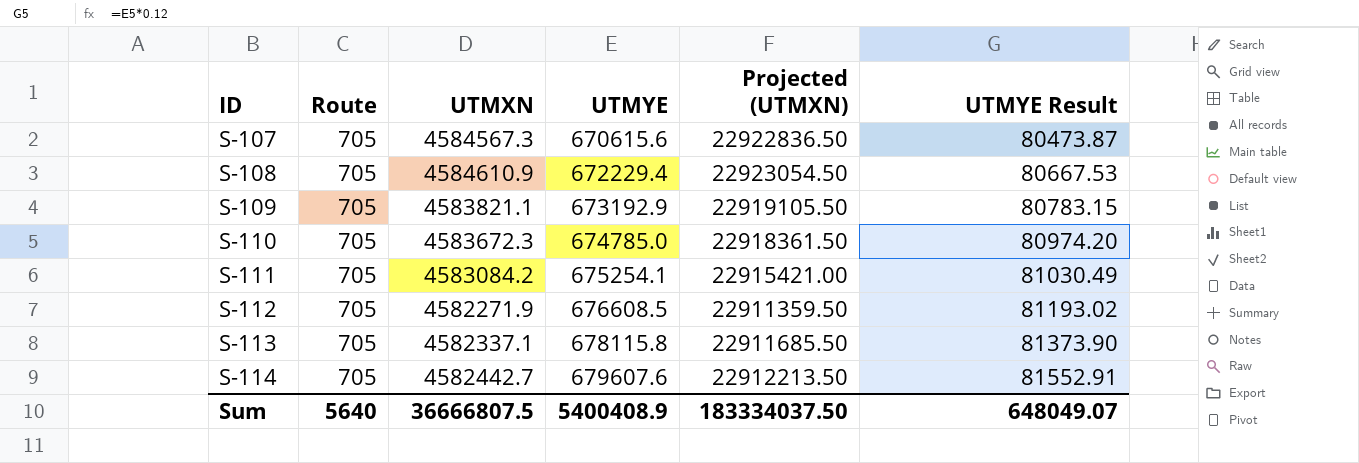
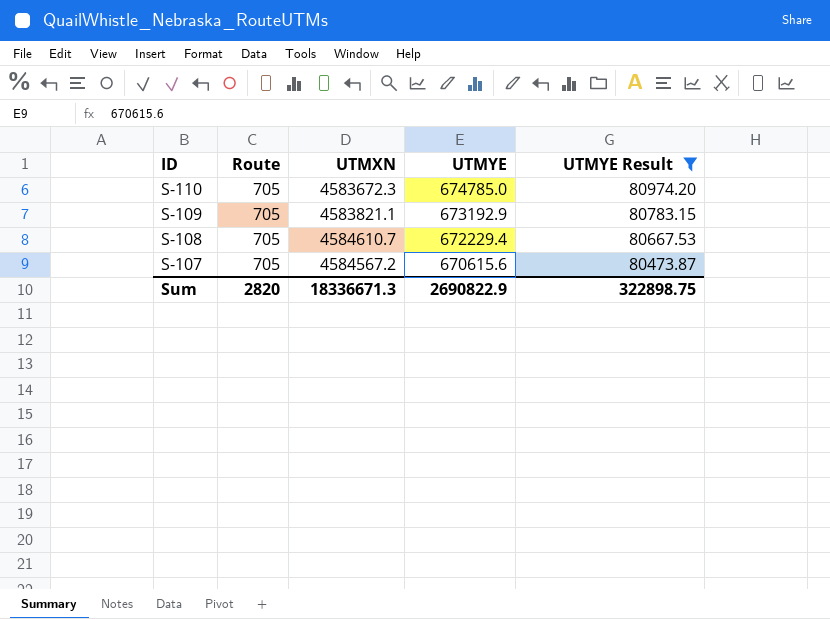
filter: none -> UTMYE Result <= 80974.20
row order: ID ascending -> ID descending
column Projected (UTMXN) | formula: [UTMXN] * 5 -> none
S-108 | UTMXN: 4584610.9 -> 4584610.7
S-107 | UTMXN: 4584567.3 -> 4584567.2
Sum | Route: 5640 -> 2820
Sum | UTMXN: 36666807.5 -> 18336671.3
Sum | UTMYE: 5400408.9 -> 2690822.9
Sum | UTMYE Result: 648049.07 -> 322898.75

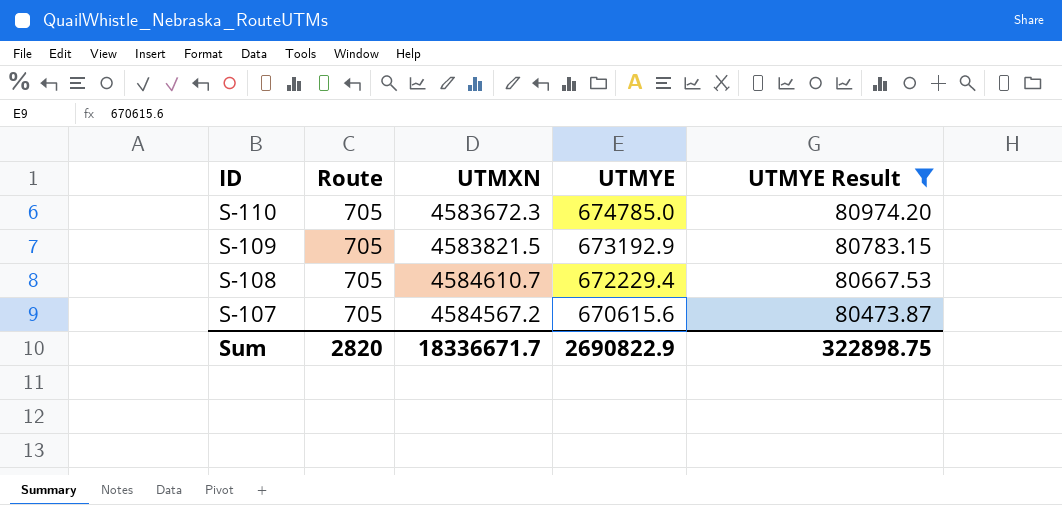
S-109 | UTMXN: 4583821.1 -> 4583821.5
Sum | UTMXN: 18336671.3 -> 18336671.7

